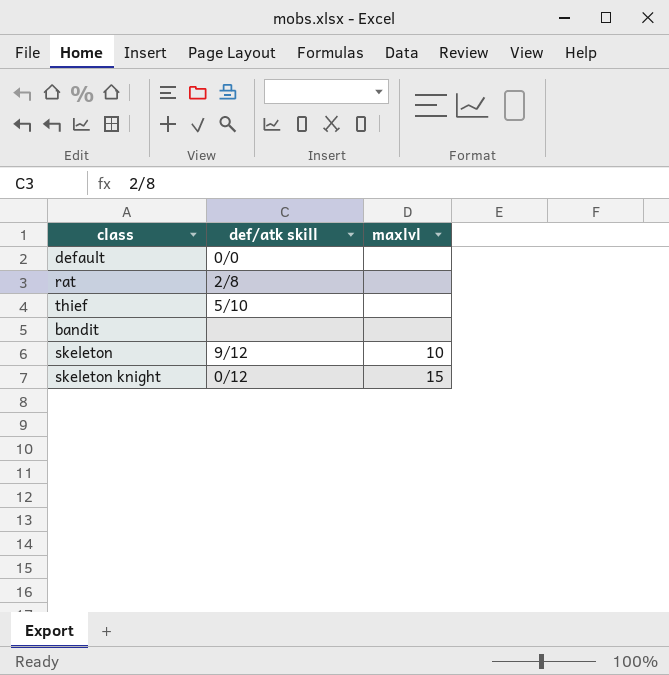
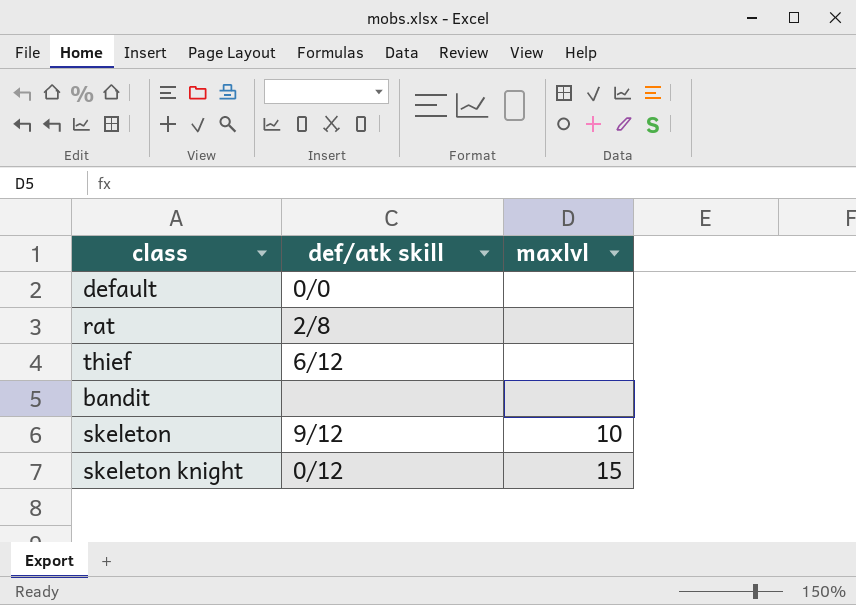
thief | def/atk skill: 5/10 -> 6/12

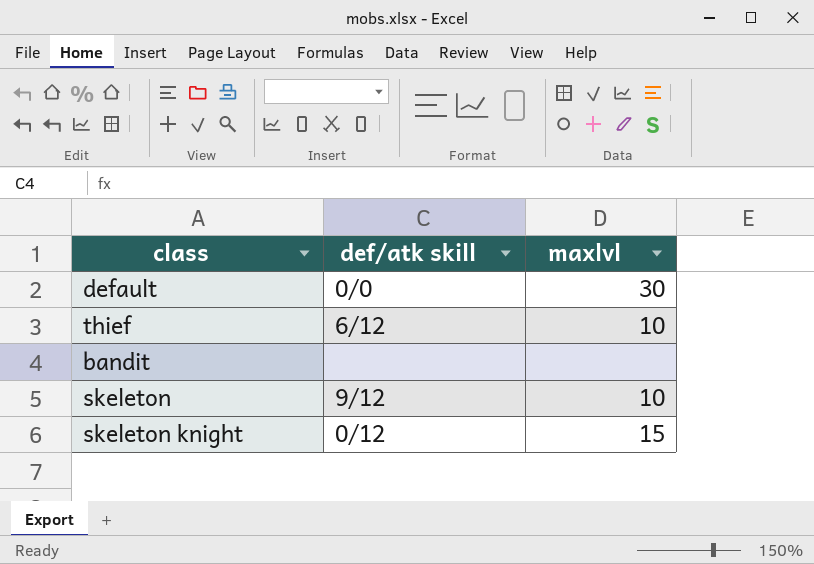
row rat: 2/8 | none -> none
default | maxlvl: none -> 30
thief | maxlvl: none -> 10

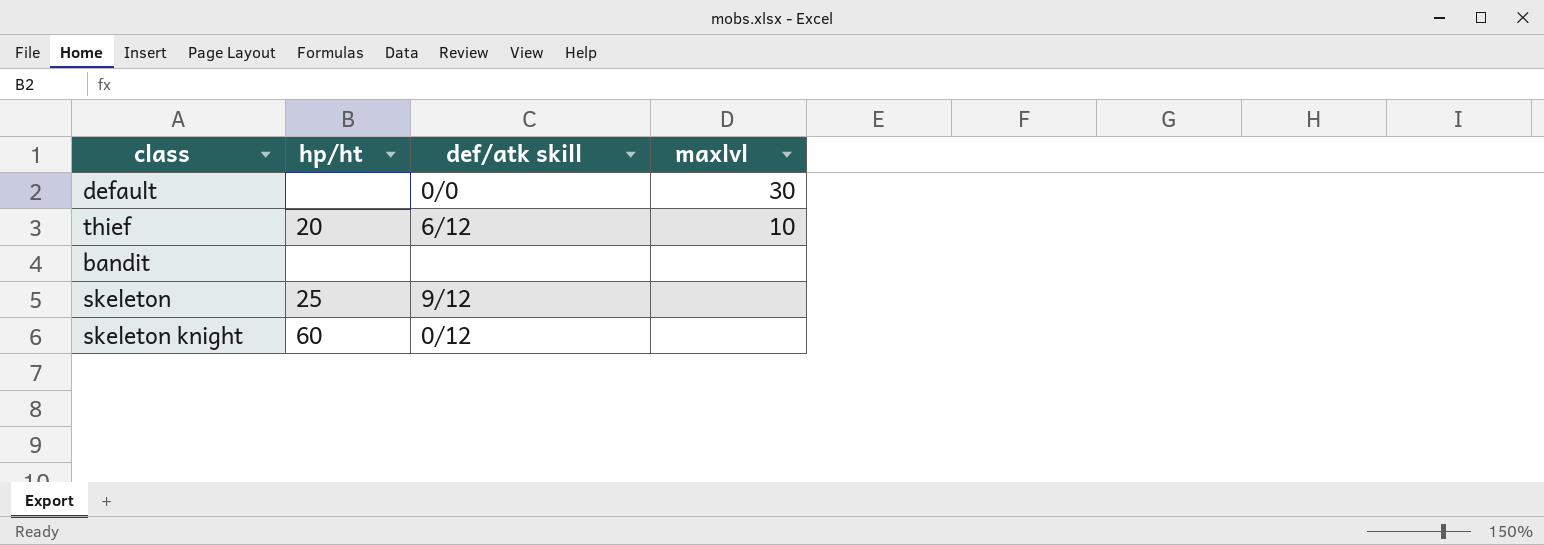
column hp/ht | position: none -> 2
skeleton | maxlvl: 10 -> none
skeleton knight | maxlvl: 15 -> none

